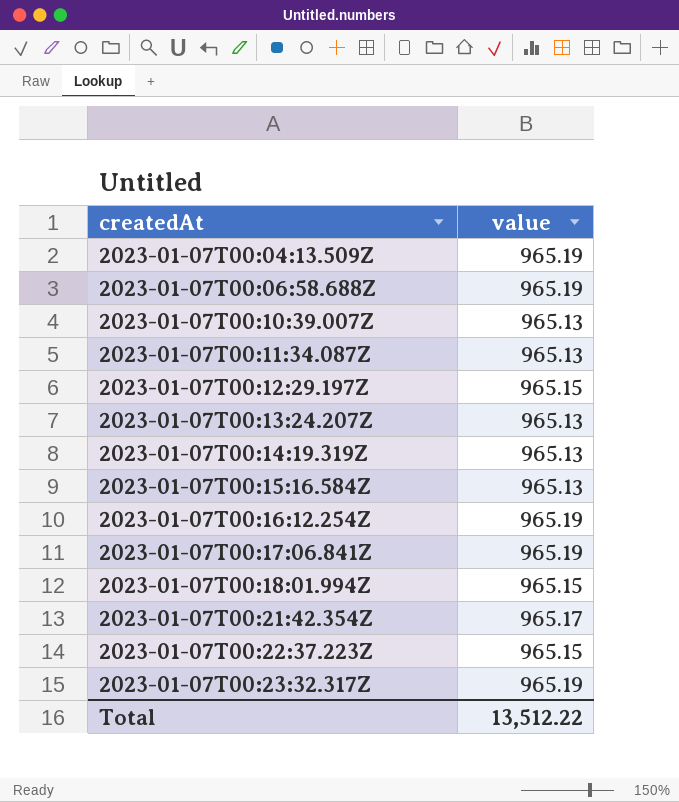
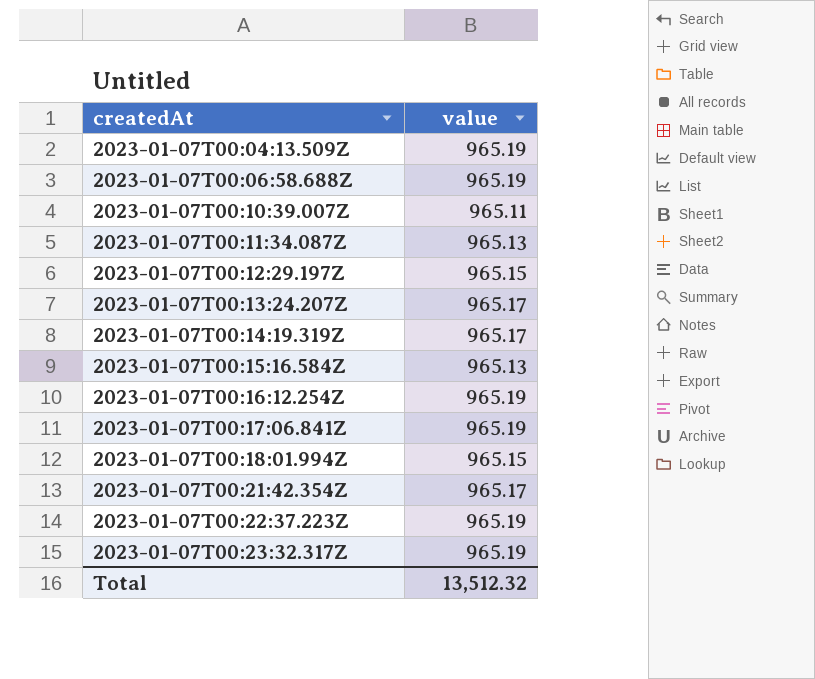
2023-01-07T00:10:39.007Z | value: 965.13 -> 965.11
2023-01-07T00:13:24.207Z | value: 965.13 -> 965.17
2023-01-07T00:14:19.319Z | value: 965.13 -> 965.17
2023-01-07T00:22:37.223Z | value: 965.15 -> 965.19
Total | value: 13,512.22 -> 13,512.32

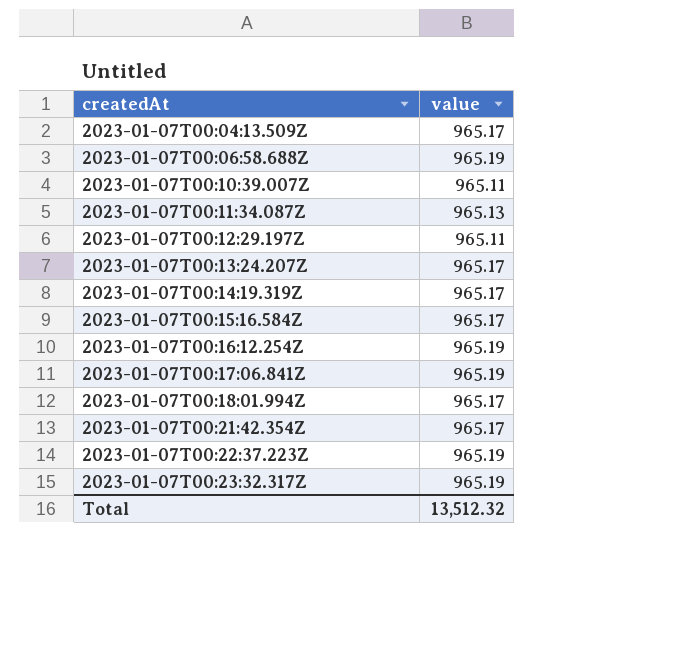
2023-01-07T00:04:13.509Z | value: 965.19 -> 965.17
2023-01-07T00:12:29.197Z | value: 965.15 -> 965.11
2023-01-07T00:15:16.584Z | value: 965.13 -> 965.17
2023-01-07T00:18:01.994Z | value: 965.15 -> 965.17

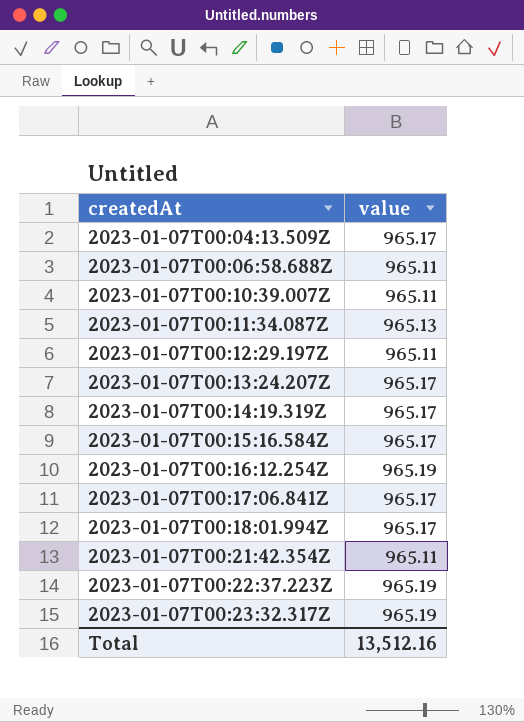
2023-01-07T00:06:58.688Z | value: 965.19 -> 965.11
2023-01-07T00:17:06.841Z | value: 965.19 -> 965.17
2023-01-07T00:21:42.354Z | value: 965.17 -> 965.11
Total | value: 13,512.32 -> 13,512.16

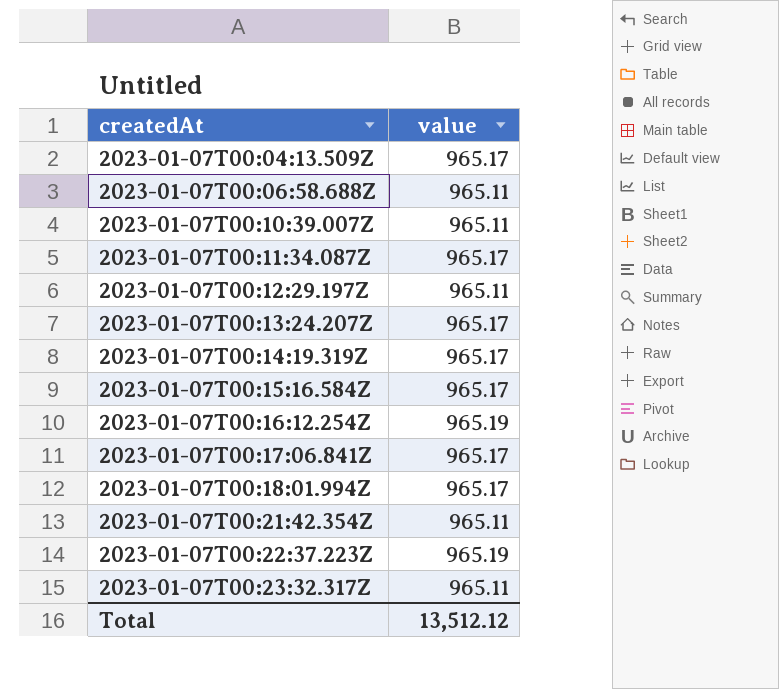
2023-01-07T00:11:34.087Z | value: 965.13 -> 965.17
2023-01-07T00:23:32.317Z | value: 965.19 -> 965.11
Total | value: 13,512.16 -> 13,512.12

